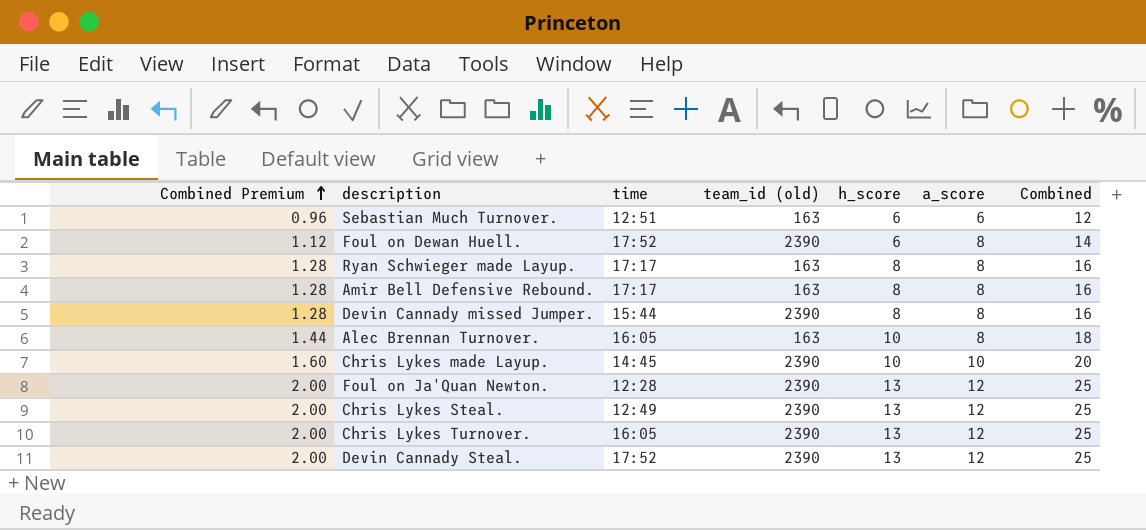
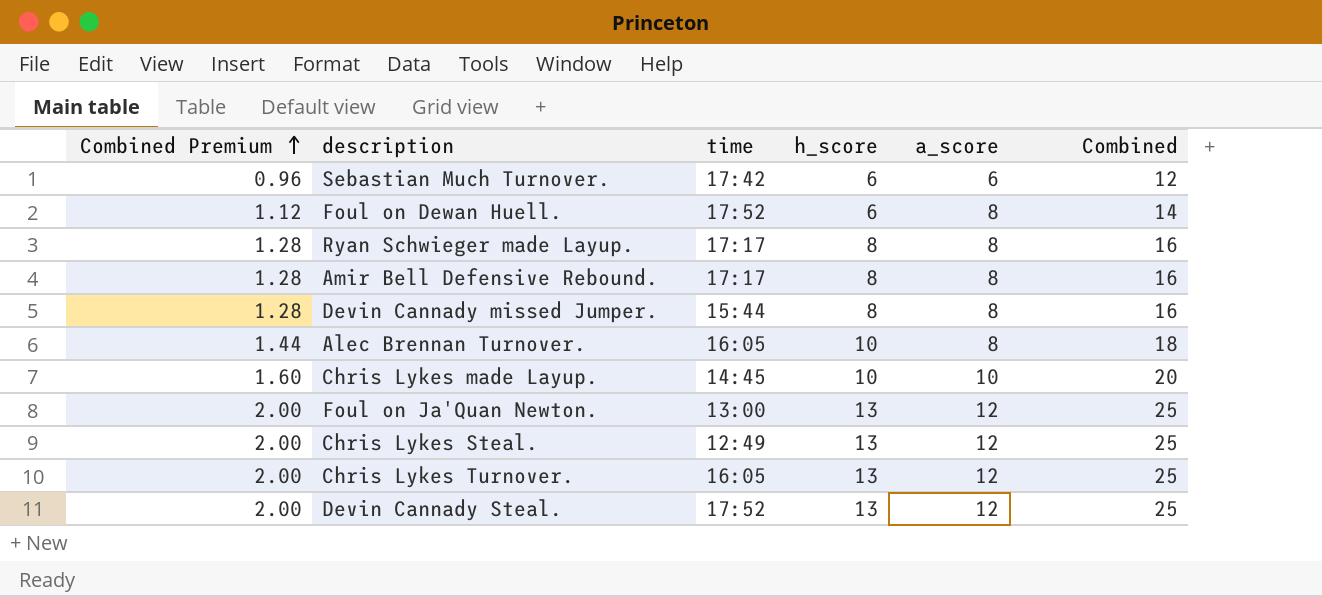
column team_id (old) | position: 4 -> none
Sebastian Much Turnover. | time: 12:51 -> 17:42
Foul on Ja'Quan Newton. | time: 12:28 -> 13:00

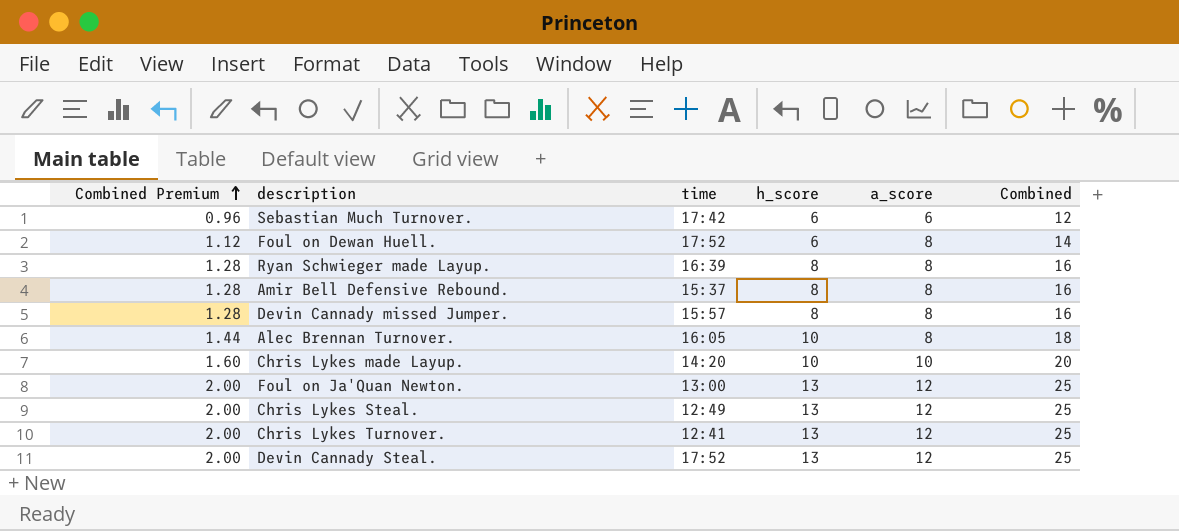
Ryan Schwieger made Layup. | time: 17:17 -> 16:39
Amir Bell Defensive Rebound. | time: 17:17 -> 15:37
Devin Cannady missed Jumper. | time: 15:44 -> 15:57
Chris Lykes made Layup. | time: 14:45 -> 14:20
Chris Lykes Turnover. | time: 16:05 -> 12:41

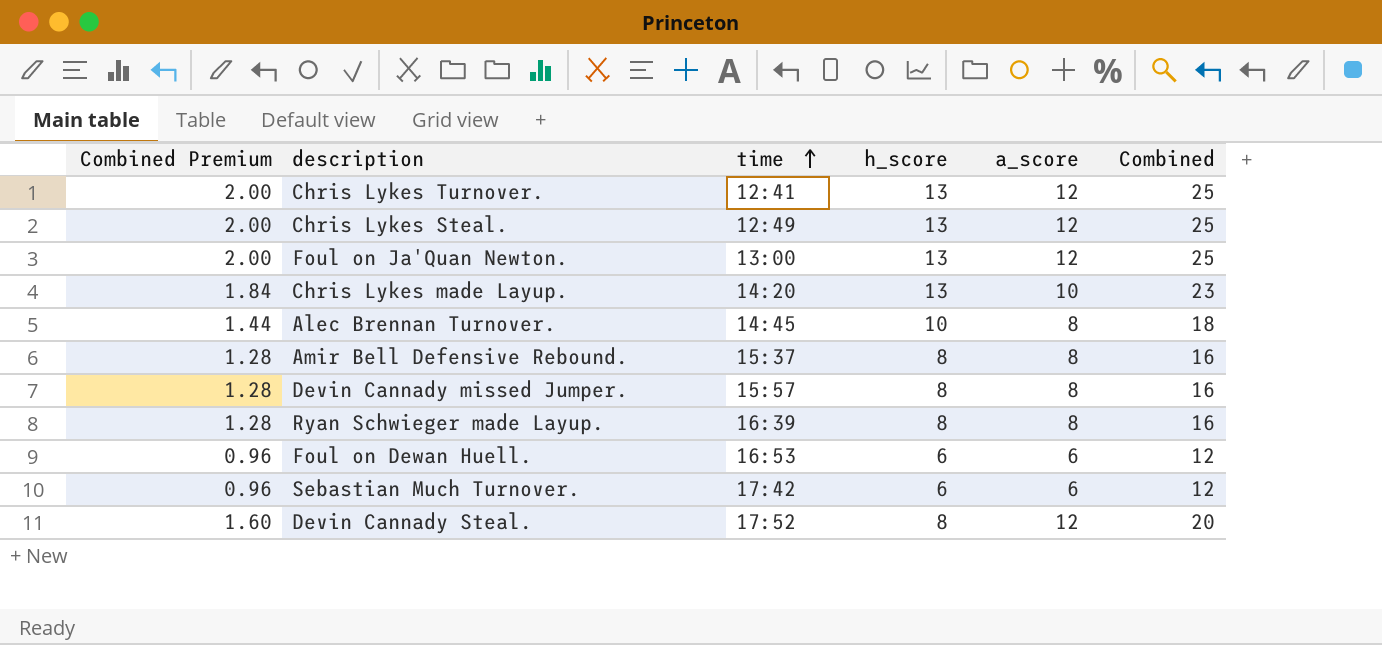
row order: Combined Premium ascending -> time ascending
Chris Lykes made Layup. | Combined Premium: 1.60 -> 1.84
Chris Lykes made Layup. | h_score: 10 -> 13
Chris Lykes made Layup. | Combined: 20 -> 23
Alec Brennan Turnover. | time: 16:05 -> 14:45
Foul on Dewan Huell. | Combined Premium: 1.12 -> 0.96
Foul on Dewan Huell. | time: 17:52 -> 16:53
Foul on Dewan Huell. | a_score: 8 -> 6
Foul on Dewan Huell. | Combined: 14 -> 12
Devin Cannady Steal. | Combined Premium: 2.00 -> 1.60
Devin Cannady Steal. | h_score: 13 -> 8
Devin Cannady Steal. | Combined: 25 -> 20

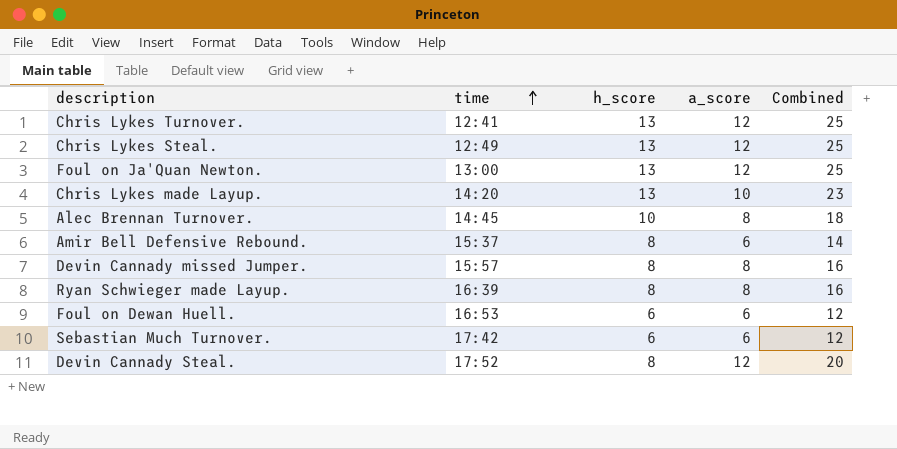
column Combined Premium | formula: [Combined] * 0.08 -> none
Amir Bell Defensive Rebound. | a_score: 8 -> 6
Amir Bell Defensive Rebound. | Combined: 16 -> 14

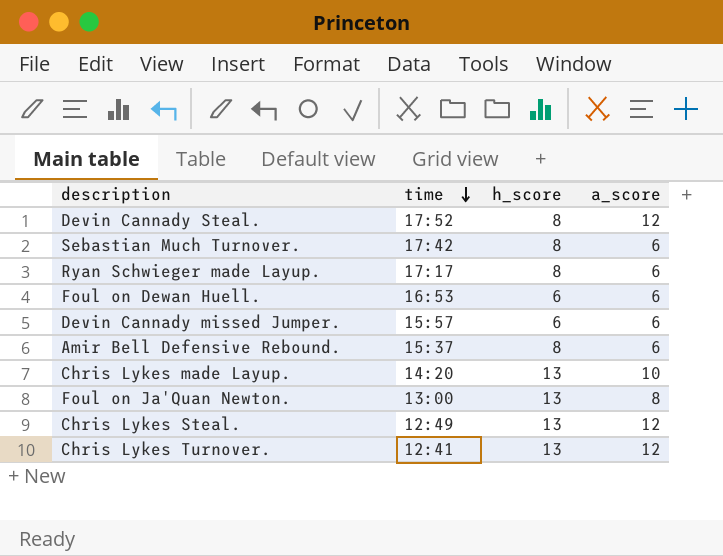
row order: time ascending -> time descending
column Combined | formula: [h_score] + [a_score] -> none
row Alec Brennan Turnover.: 14:45 | 10 | 8 | 18 -> none
Sebastian Much Turnover. | h_score: 6 -> 8
Ryan Schwieger made Layup. | time: 16:39 -> 17:17
Ryan Schwieger made Layup. | a_score: 8 -> 6
Devin Cannady missed Jumper. | h_score: 8 -> 6
Devin Cannady missed Jumper. | a_score: 8 -> 6
Foul on Ja'Quan Newton. | a_score: 12 -> 8

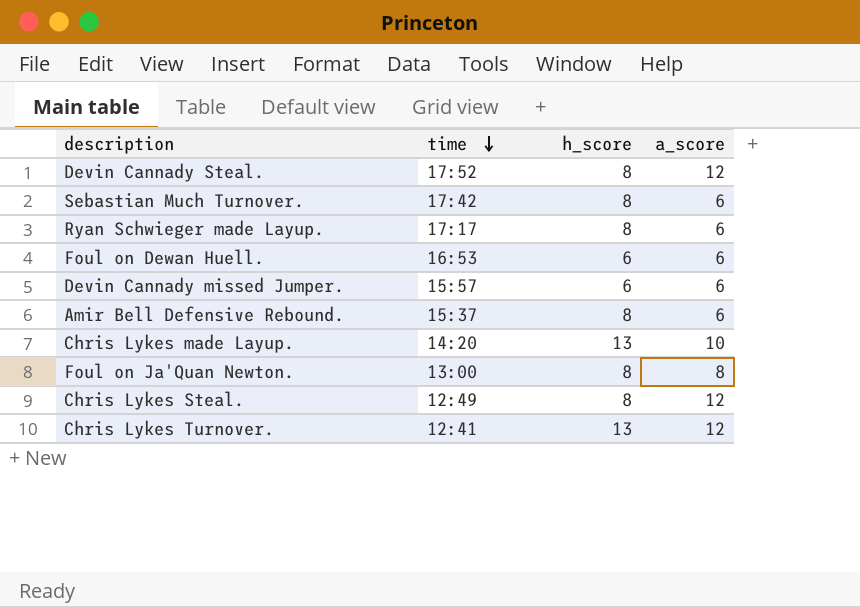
Foul on Ja'Quan Newton. | h_score: 13 -> 8
Chris Lykes Steal. | h_score: 13 -> 8

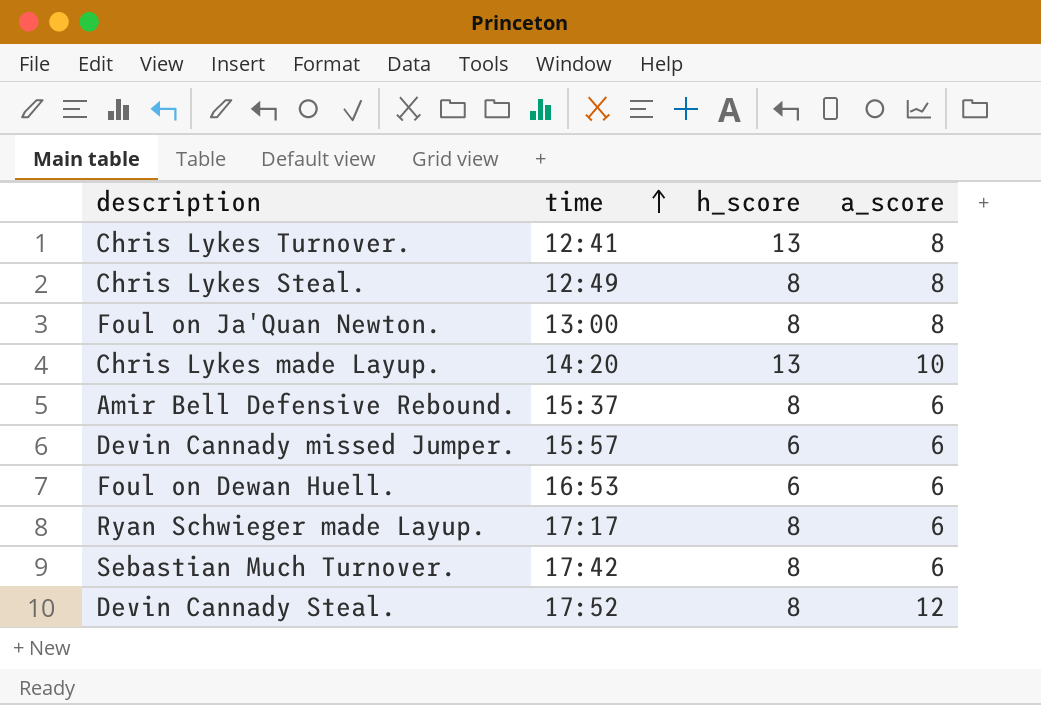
row order: time descending -> time ascending
Chris Lykes Turnover. | a_score: 12 -> 8
Chris Lykes Steal. | a_score: 12 -> 8

